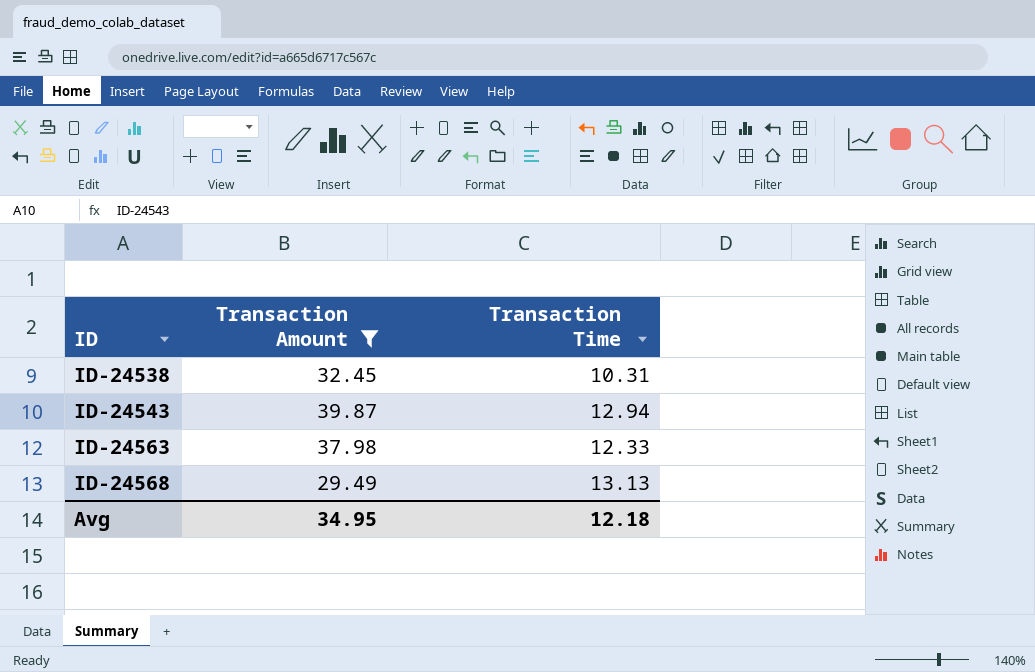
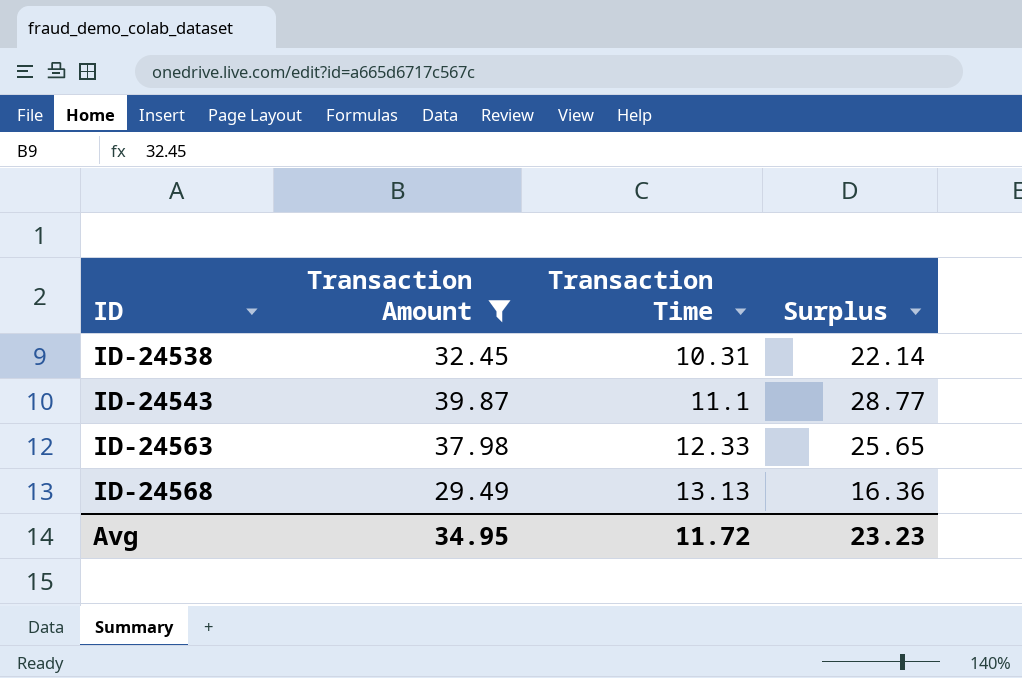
column Surplus | formula: none -> [Transaction Amount] - [Transaction Time]
ID-24543 | Transaction Time: 12.94 -> 11.1
Avg | Transaction Time: 12.18 -> 11.72

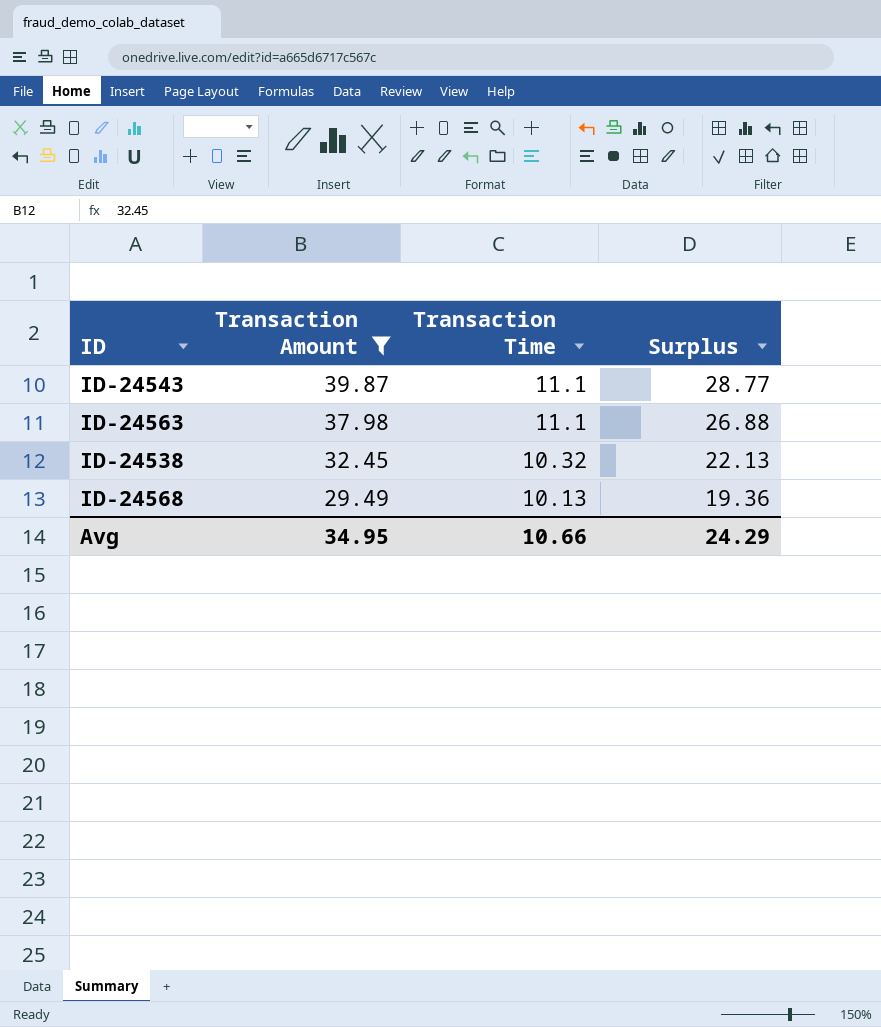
row order: ID ascending -> Transaction Amount descending
ID-24563 | Transaction Time: 12.33 -> 11.1
ID-24563 | Surplus: 25.65 -> 26.88
ID-24538 | Transaction Time: 10.31 -> 10.32
ID-24538 | Surplus: 22.14 -> 22.13
ID-24568 | Transaction Time: 13.13 -> 10.13
ID-24568 | Surplus: 16.36 -> 19.36
Avg | Transaction Time: 11.72 -> 10.66
Avg | Surplus: 23.23 -> 24.29

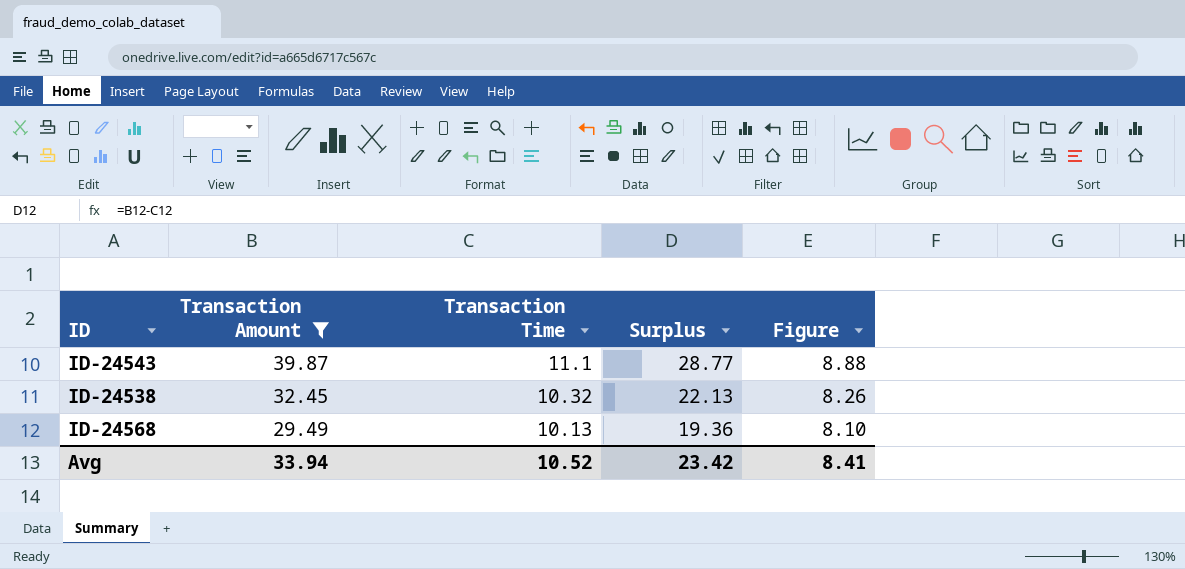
column Figure | formula: none -> [Transaction Time] * 0.8
row ID-24563: 37.98 | 11.1 | 26.88 -> none
Avg | Transaction Amount: 34.95 -> 33.94
Avg | Transaction Time: 10.66 -> 10.52
Avg | Surplus: 24.29 -> 23.42

